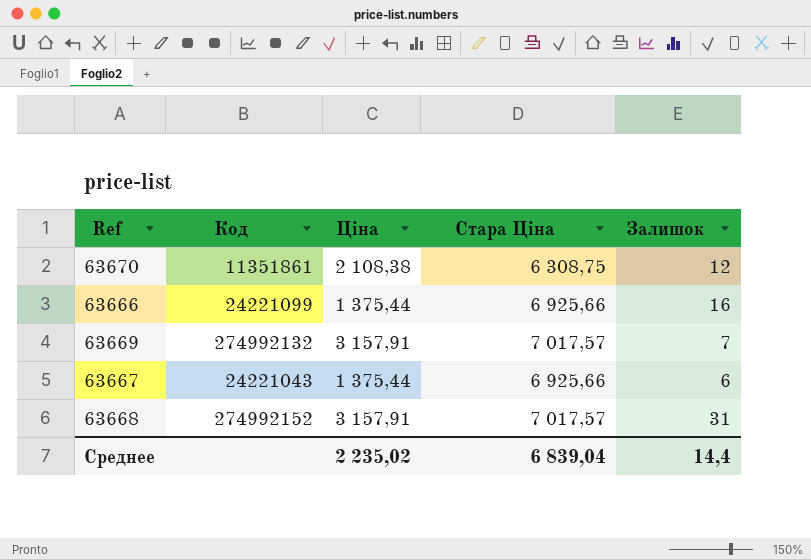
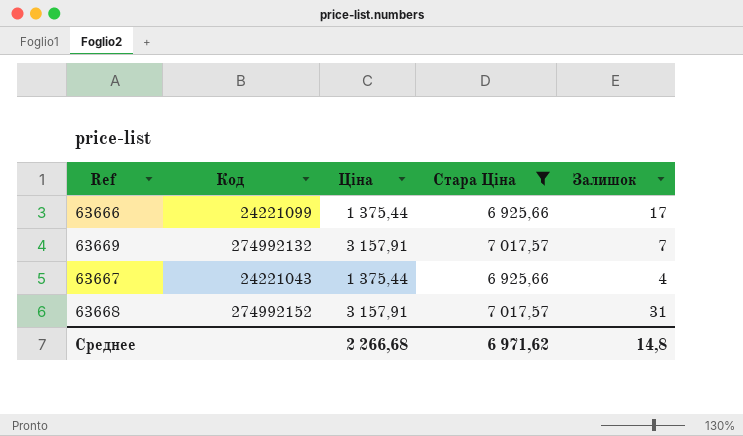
filter: none -> Стара Ціна != 6 308,75
63666 | Залишок: 16 -> 17
63667 | Залишок: 6 -> 4
Среднее | Ціна: 2 235,02 -> 2 266,68
Среднее | Стара Ціна: 6 839,04 -> 6 971,62
Среднее | Залишок: 14,4 -> 14,8

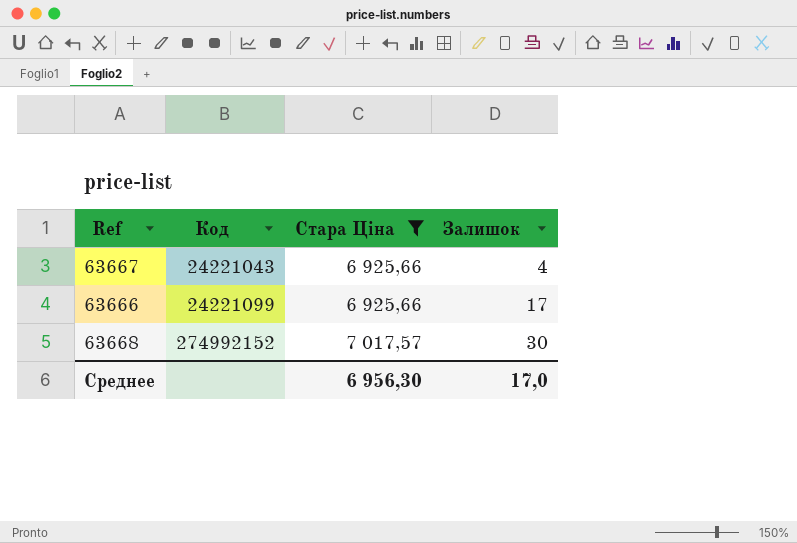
row order: none -> Код ascending
column Ціна | position: 3 -> none
row 63669: 274992132 | 3 157,91 | 7 017,57 | 7 -> none
63668 | Залишок: 31 -> 30
Среднее | Стара Ціна: 6 971,62 -> 6 956,30
Среднее | Залишок: 14,8 -> 17,0

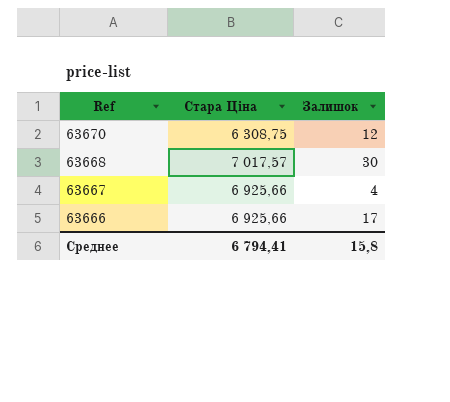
filter: Стара Ціна != 6 308,75 -> none
row order: Код ascending -> Ref descending
column Код | position: 2 -> none
Среднее | Стара Ціна: 6 956,30 -> 6 794,41
Среднее | Залишок: 17,0 -> 15,8

